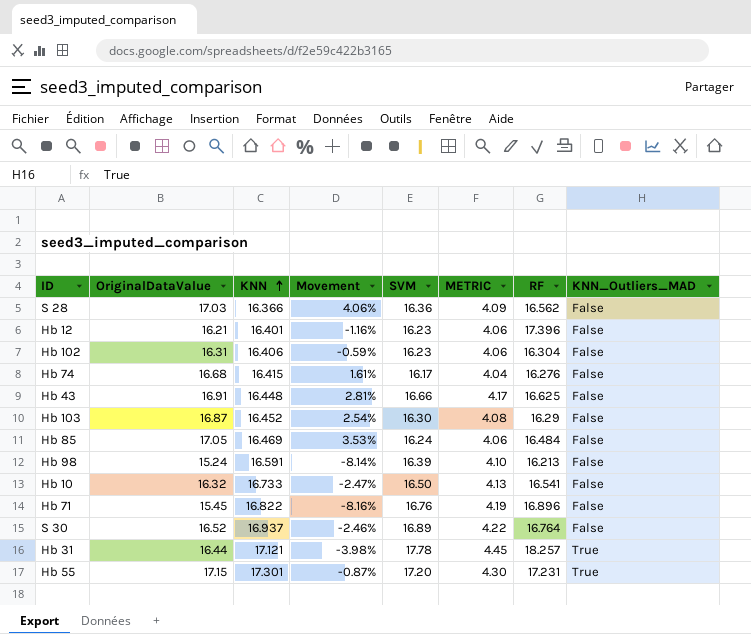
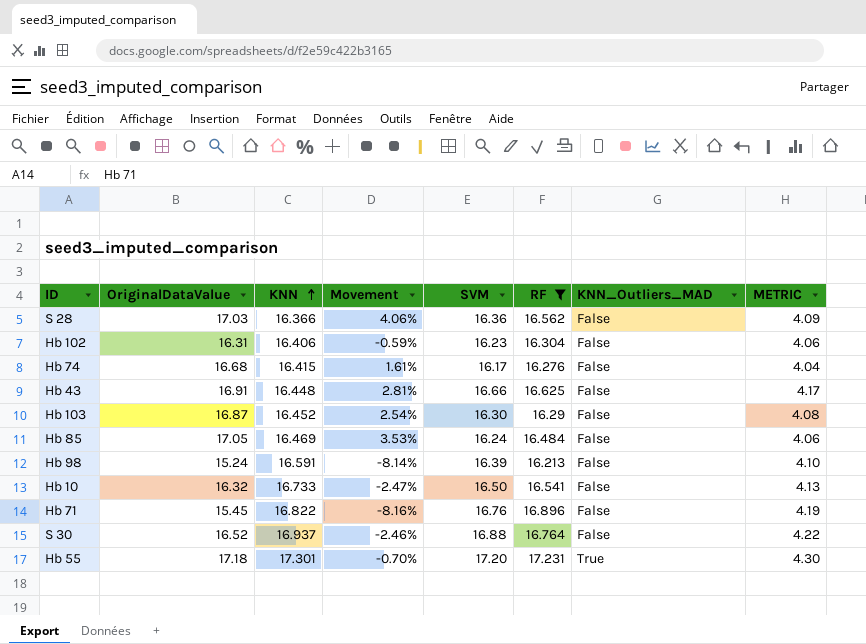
filter: none -> RF <= 17.231
column METRIC | position: 6 -> 8
S 30 | SVM: 16.89 -> 16.88
Hb 55 | OriginalDataValue: 17.15 -> 17.18
Hb 55 | Movement: -0.87% -> -0.70%

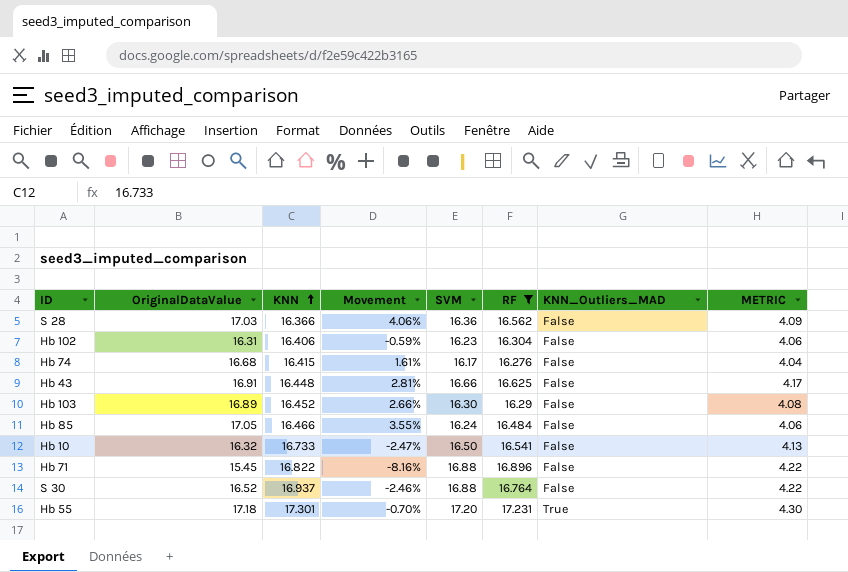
row Hb 98: 15.24 | 16.591 | -8.14% | 16.39 | 16.213 | False | 4.10 -> none
Hb 103 | OriginalDataValue: 16.87 -> 16.89
Hb 103 | Movement: 2.54% -> 2.66%
Hb 85 | KNN: 16.469 -> 16.466
Hb 85 | Movement: 3.53% -> 3.55%
Hb 71 | SVM: 16.76 -> 16.88
Hb 71 | METRIC: 4.19 -> 4.22

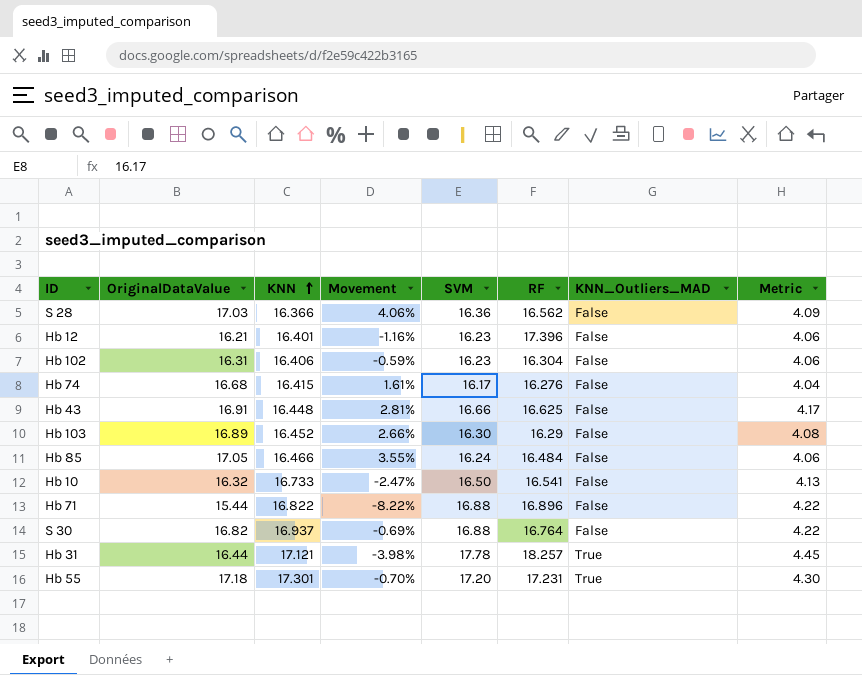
filter: RF <= 17.231 -> none
column name: METRIC -> Metric
Hb 71 | OriginalDataValue: 15.45 -> 15.44
Hb 71 | Movement: -8.16% -> -8.22%
S 30 | OriginalDataValue: 16.52 -> 16.82
S 30 | Movement: -2.46% -> -0.69%

